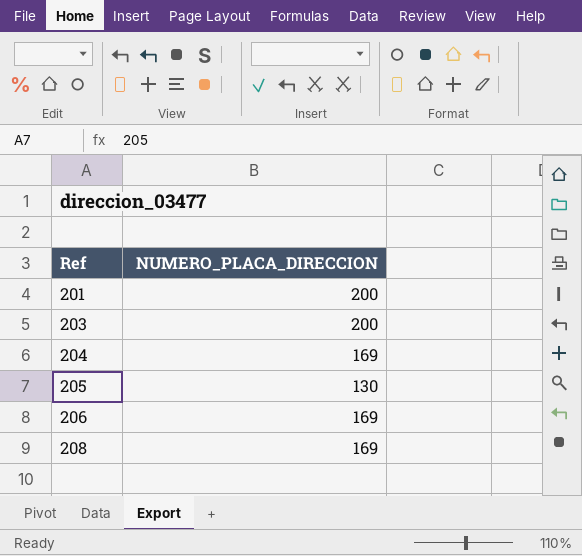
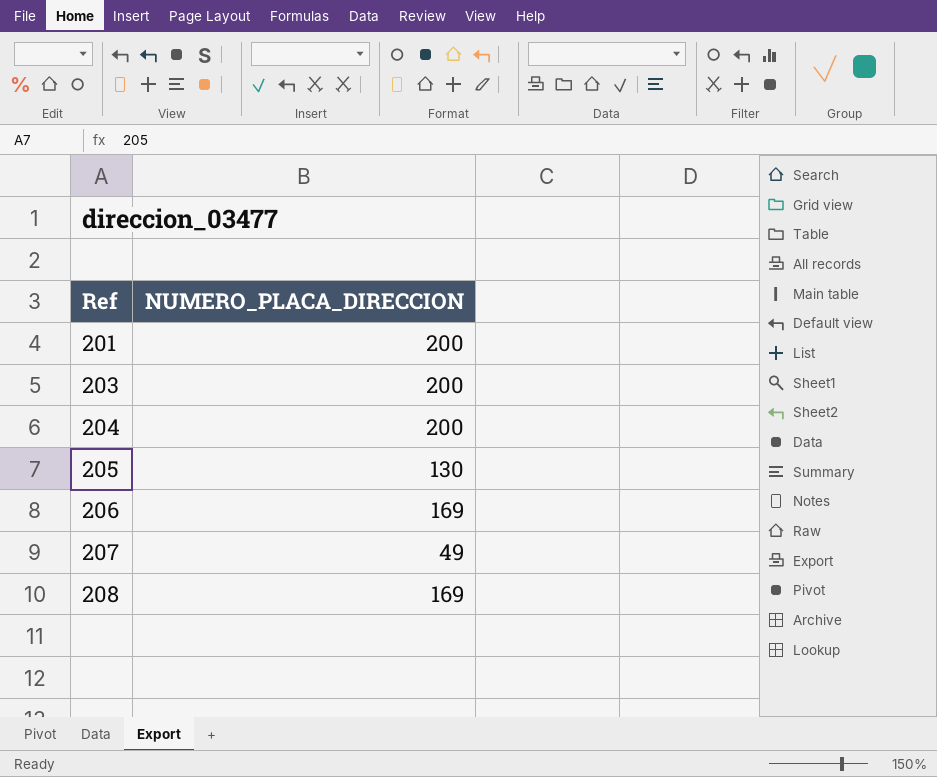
204 | NUMERO_PLACA_DIRECCION: 169 -> 200
row 207: none -> 49

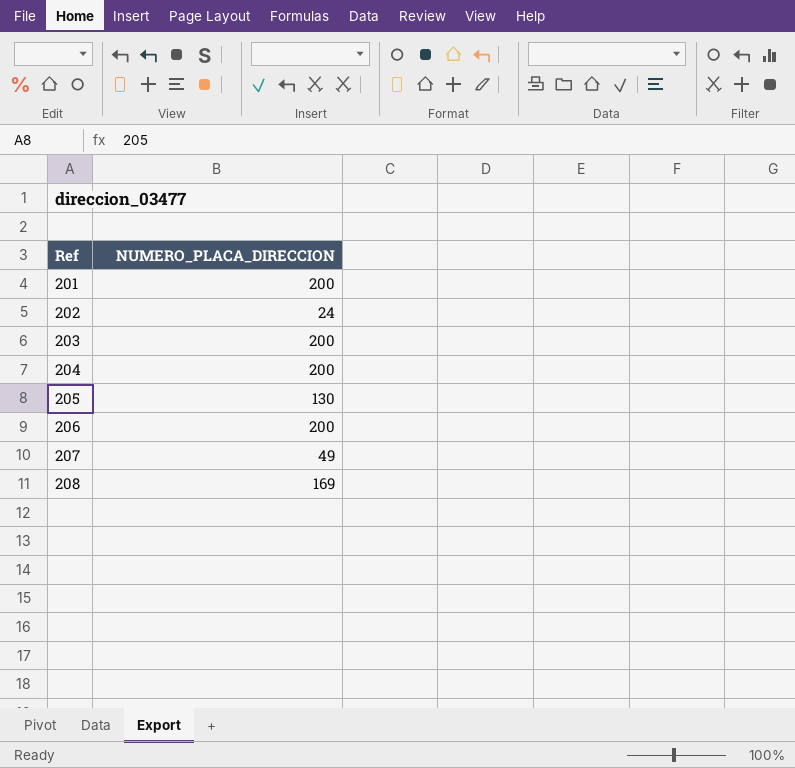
row 202: none -> 24
206 | NUMERO_PLACA_DIRECCION: 169 -> 200

